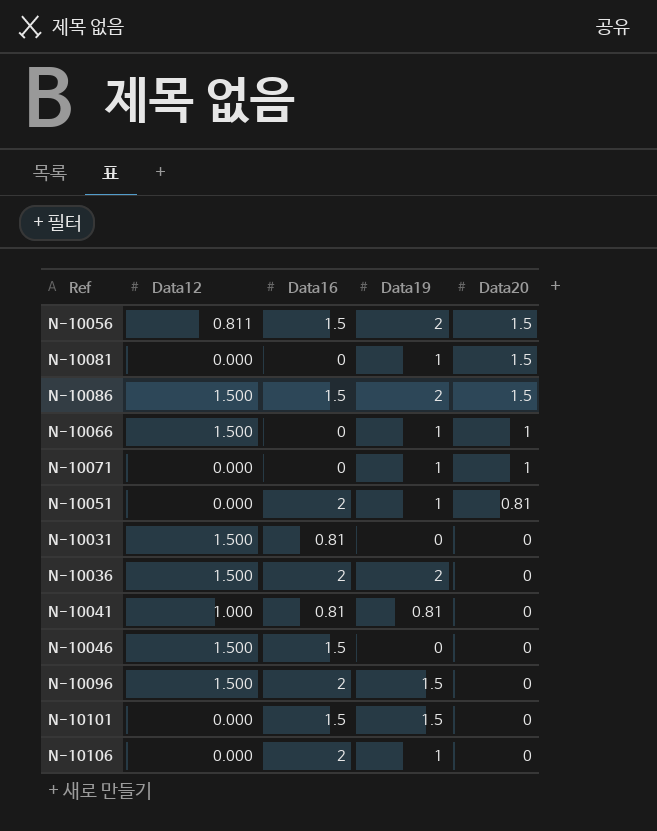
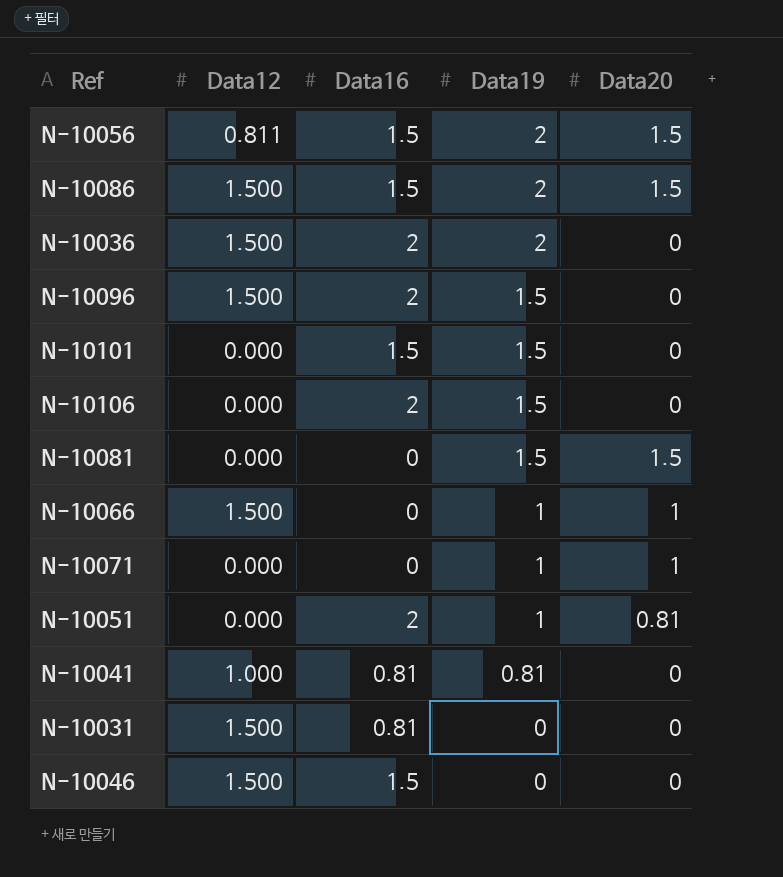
row order: Data20 descending -> Data19 descending
N-10106 | Data19: 1 -> 1.5
N-10081 | Data19: 1 -> 1.5

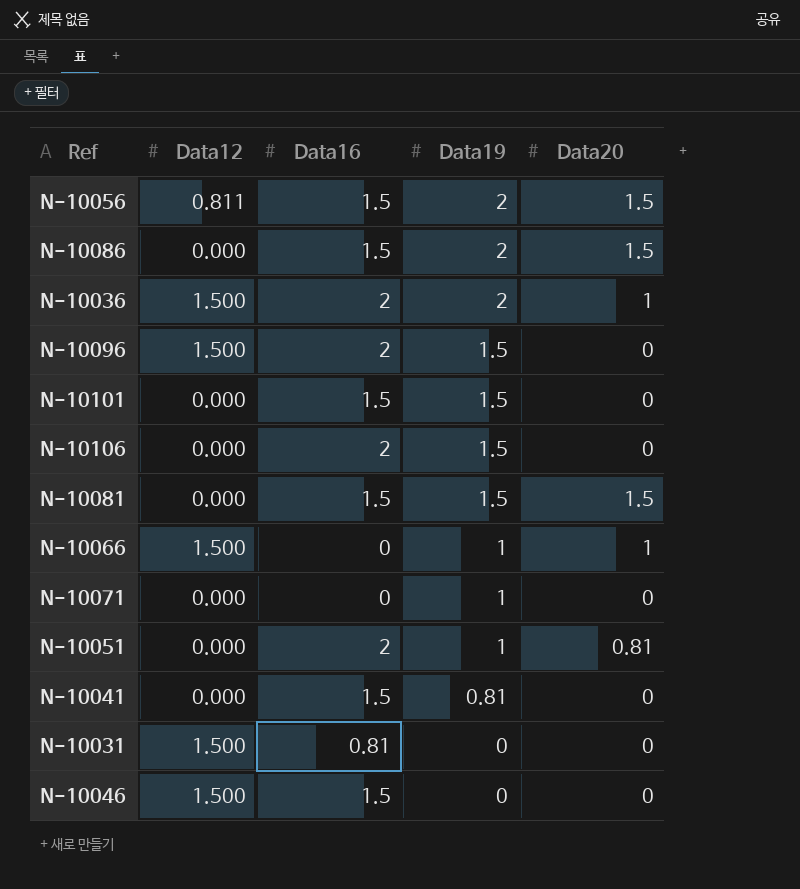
N-10086 | Data12: 1.500 -> 0.000
N-10036 | Data20: 0 -> 1
N-10081 | Data16: 0 -> 1.5
N-10071 | Data20: 1 -> 0
N-10041 | Data12: 1.000 -> 0.000
N-10041 | Data16: 0.81 -> 1.5

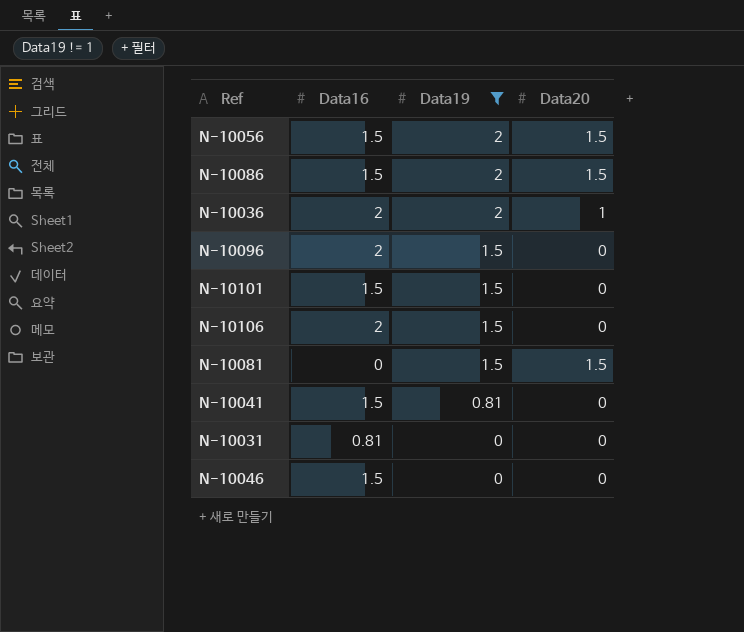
filter: none -> Data19 != 1
column Data12 | position: 2 -> none
N-10081 | Data16: 1.5 -> 0

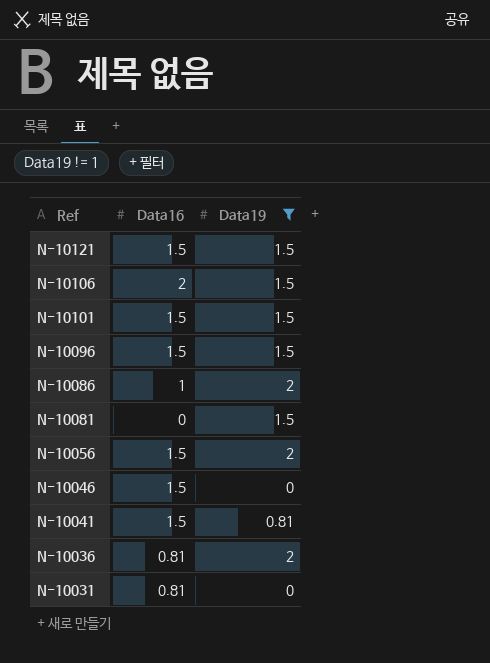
row order: Data19 descending -> Ref descending
column Data20 | position: 4 -> none
row N-10121: none -> 1.5 | 1.5
N-10096 | Data16: 2 -> 1.5
N-10086 | Data16: 1.5 -> 1
N-10036 | Data16: 2 -> 0.81

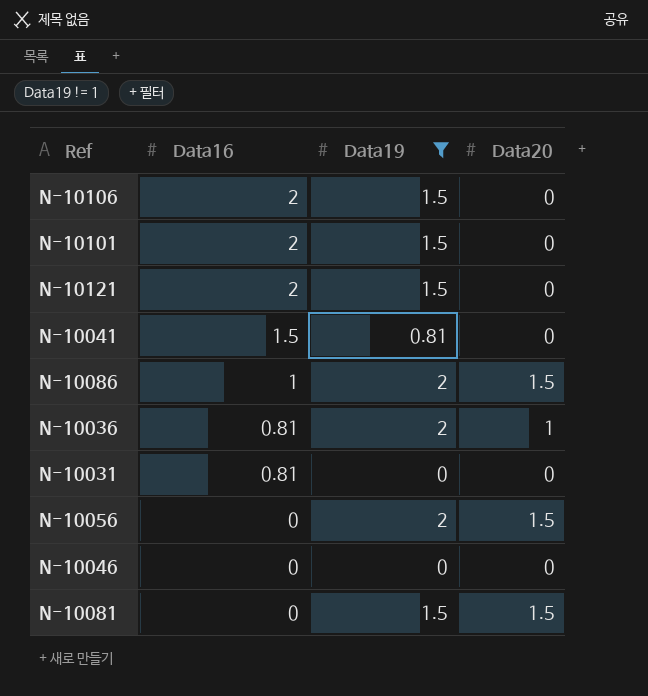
row order: Ref descending -> Data16 descending
column Data20 | position: none -> 4
row N-10096: 1.5 | 1.5 -> none
N-10101 | Data16: 1.5 -> 2
N-10121 | Data16: 1.5 -> 2
N-10056 | Data16: 1.5 -> 0
N-10046 | Data16: 1.5 -> 0

